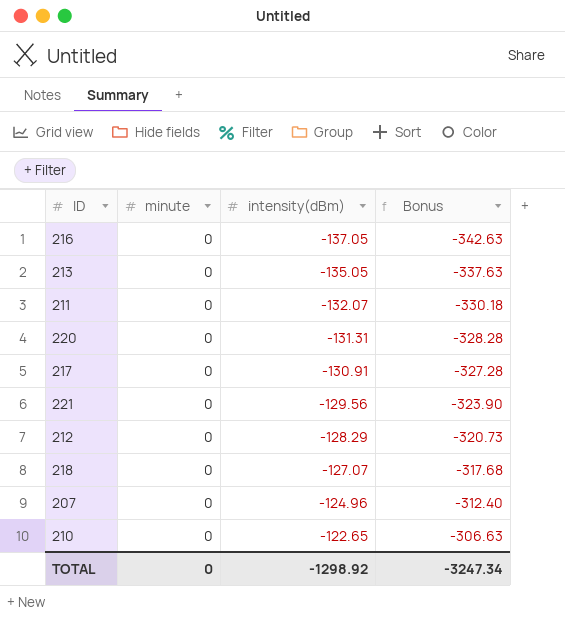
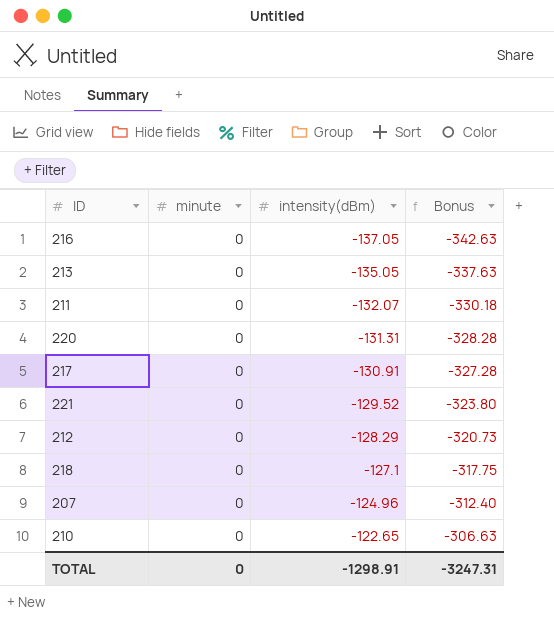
221 | intensity(dBm): -129.56 -> -129.52
221 | Bonus: -323.90 -> -323.80
218 | intensity(dBm): -127.07 -> -127.1
218 | Bonus: -317.68 -> -317.75
TOTAL | intensity(dBm): -1298.92 -> -1298.91
TOTAL | Bonus: -3247.34 -> -3247.31

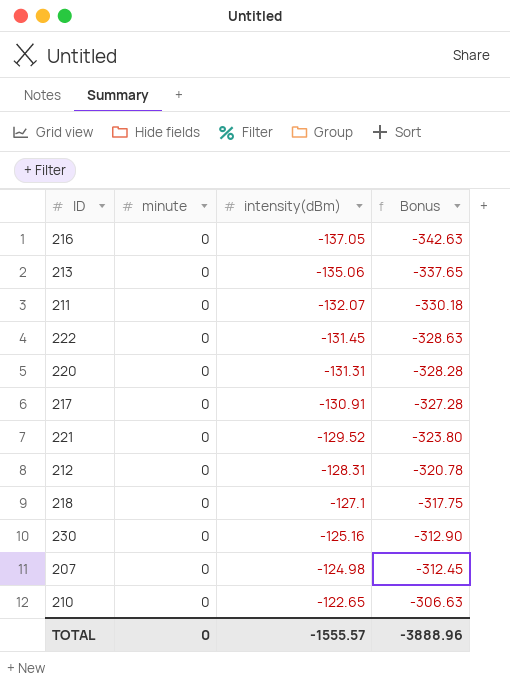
213 | intensity(dBm): -135.05 -> -135.06
213 | Bonus: -337.63 -> -337.65
row 222: none -> 0 | -131.45 | -328.63
212 | intensity(dBm): -128.29 -> -128.31
212 | Bonus: -320.73 -> -320.78
row 230: none -> 0 | -125.16 | -312.90
207 | intensity(dBm): -124.96 -> -124.98
207 | Bonus: -312.40 -> -312.45
TOTAL | intensity(dBm): -1298.91 -> -1555.57
TOTAL | Bonus: -3247.31 -> -3888.96

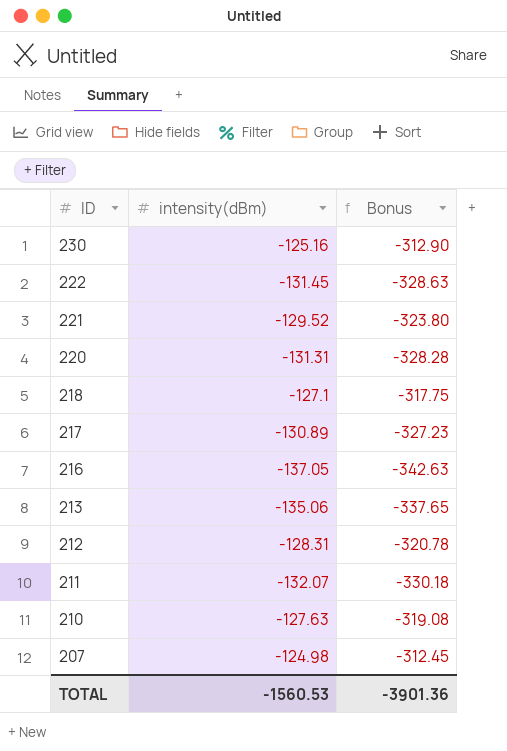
row order: intensity(dBm) ascending -> ID descending
column minute | position: 2 -> none
217 | intensity(dBm): -130.91 -> -130.89
217 | Bonus: -327.28 -> -327.23
210 | intensity(dBm): -122.65 -> -127.63
210 | Bonus: -306.63 -> -319.08
TOTAL | intensity(dBm): -1555.57 -> -1560.53
TOTAL | Bonus: -3888.96 -> -3901.36

